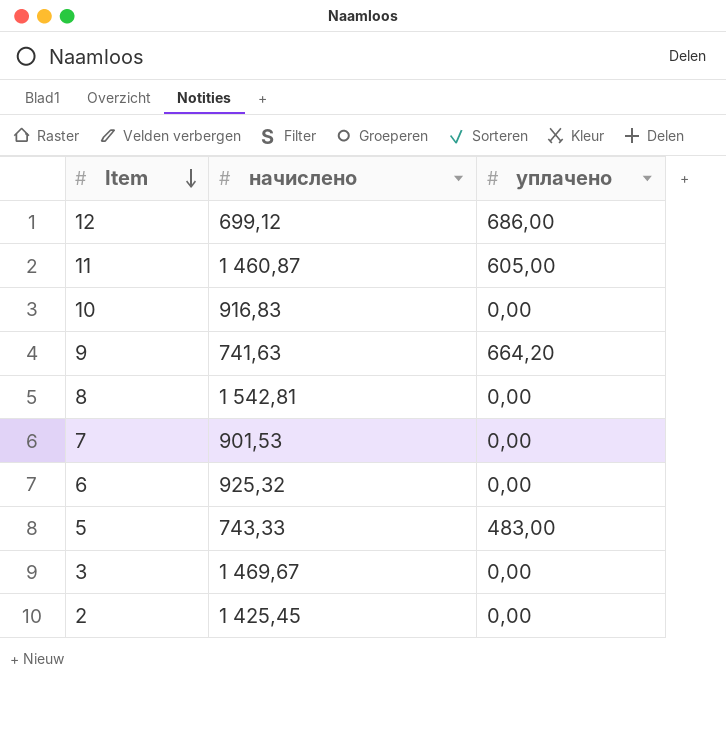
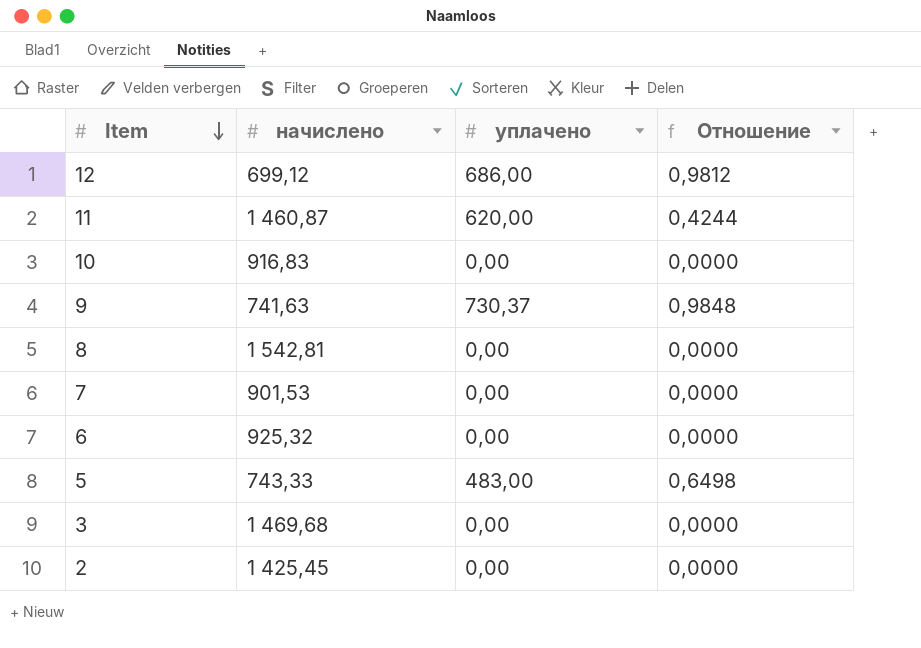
column Отношение | formula: none -> [уплачено] / [начислено]
11 | уплачено: 605,00 -> 620,00
9 | уплачено: 664,20 -> 730,37
3 | начислено: 1 469,67 -> 1 469,68

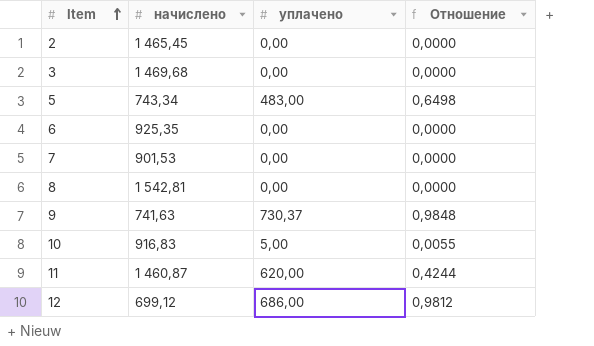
row order: Item descending -> Item ascending
2 | начислено: 1 425,45 -> 1 465,45
5 | начислено: 743,33 -> 743,34
6 | начислено: 925,32 -> 925,35
10 | уплачено: 0,00 -> 5,00
10 | Отношение: 0,0000 -> 0,0055

